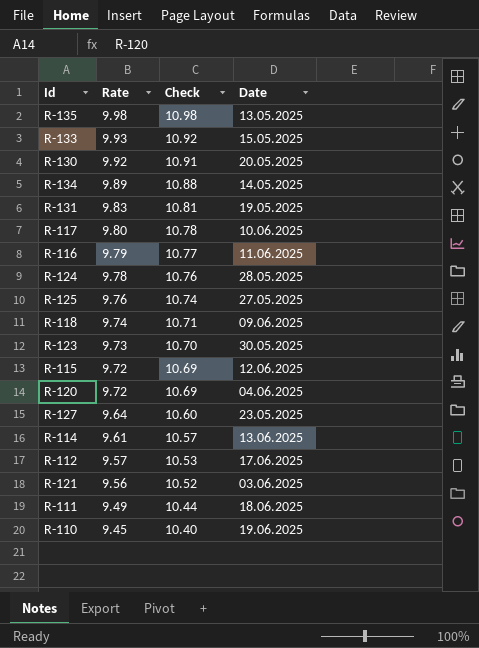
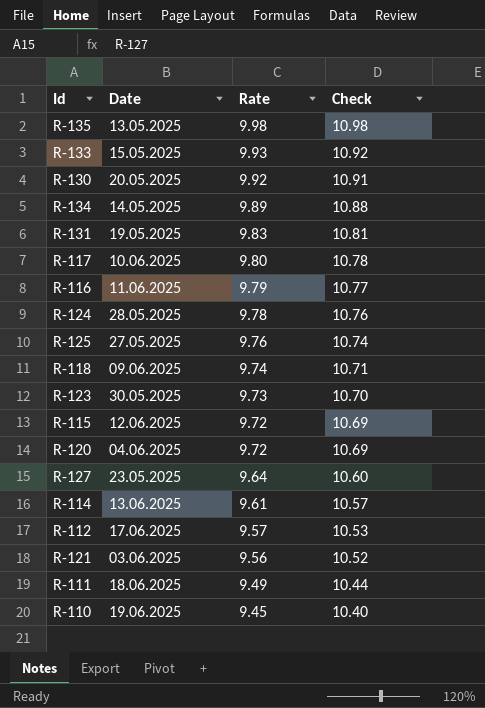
column Date | position: 4 -> 2

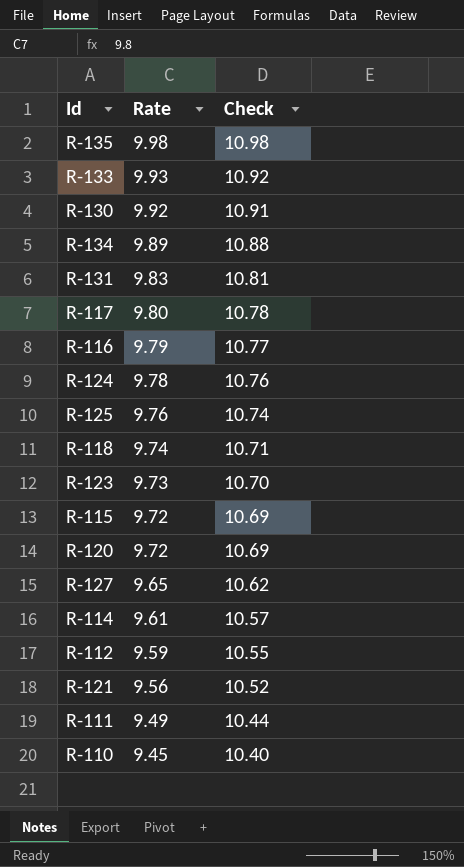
column Date | position: 2 -> none
R-127 | Rate: 9.64 -> 9.65
R-127 | Check: 10.60 -> 10.62
R-112 | Rate: 9.57 -> 9.59
R-112 | Check: 10.53 -> 10.55

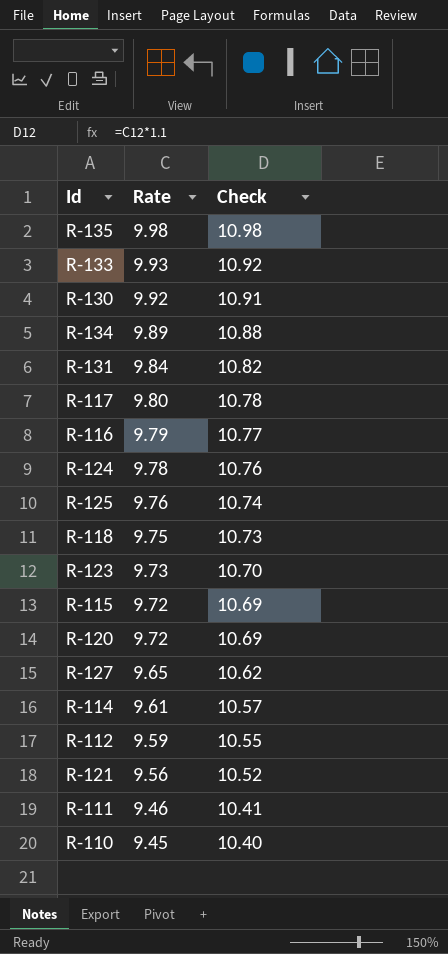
R-131 | Rate: 9.83 -> 9.84
R-131 | Check: 10.81 -> 10.82
R-118 | Rate: 9.74 -> 9.75
R-118 | Check: 10.71 -> 10.73
R-111 | Rate: 9.49 -> 9.46
R-111 | Check: 10.44 -> 10.41

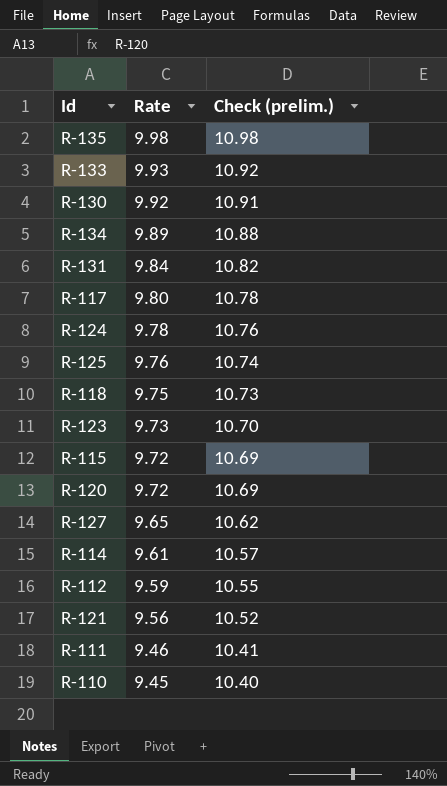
column name: Check -> Check (prelim.)
row R-116: 9.79 | 10.77 -> none

